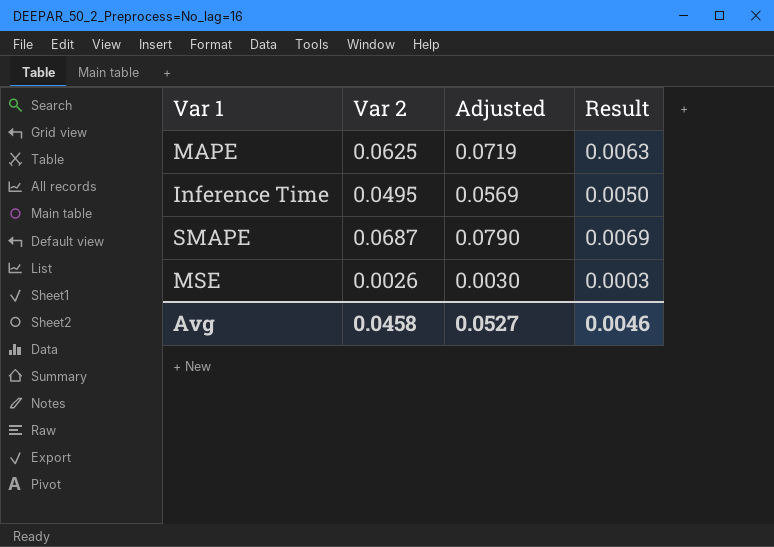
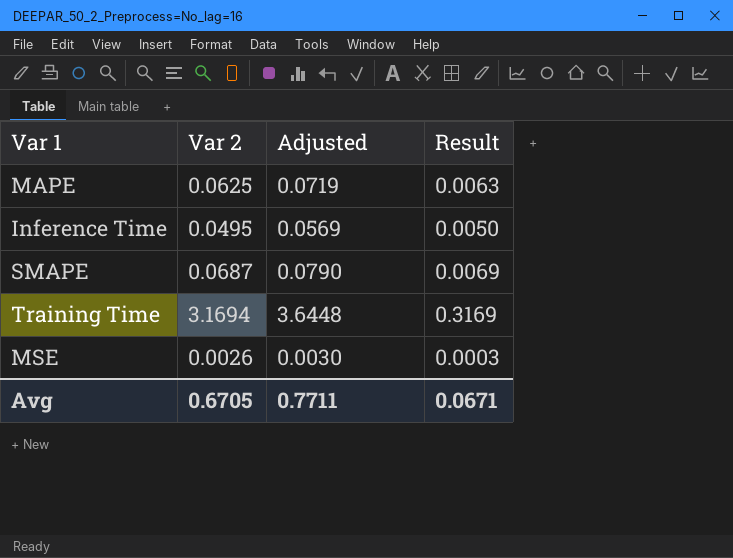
row Training Time: none -> 3.1694 | 3.6448 | 0.3169
Avg | Var 2: 0.0458 -> 0.6705
Avg | Adjusted: 0.0527 -> 0.7711
Avg | Result: 0.0046 -> 0.0671

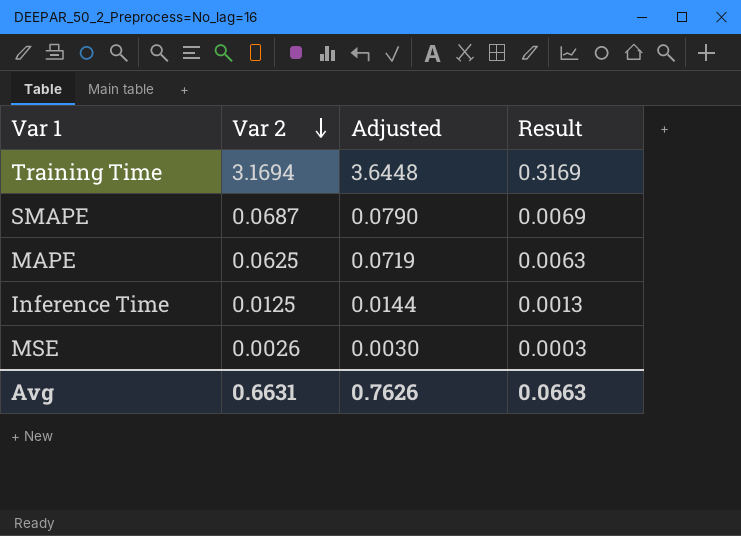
row order: none -> Var 2 descending
Inference Time | Var 2: 0.0495 -> 0.0125
Inference Time | Adjusted: 0.0569 -> 0.0144
Inference Time | Result: 0.0050 -> 0.0013
Avg | Var 2: 0.6705 -> 0.6631
Avg | Adjusted: 0.7711 -> 0.7626
Avg | Result: 0.0671 -> 0.0663

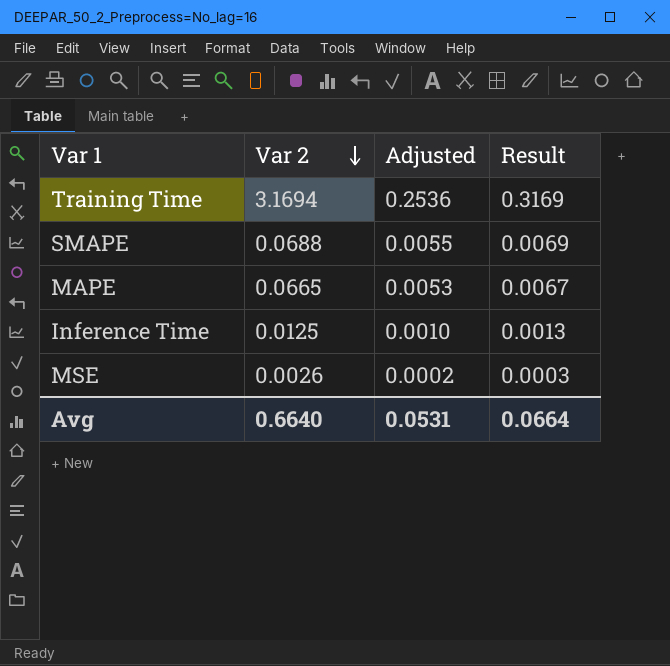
column Adjusted | formula: [Var 2] * 1.15 -> [Var 2] * 0.08
SMAPE | Var 2: 0.0687 -> 0.0688
MAPE | Var 2: 0.0625 -> 0.0665
MAPE | Result: 0.0063 -> 0.0067
Avg | Var 2: 0.6631 -> 0.6640
Avg | Adjusted: 0.7626 -> 0.0531
Avg | Result: 0.0663 -> 0.0664

